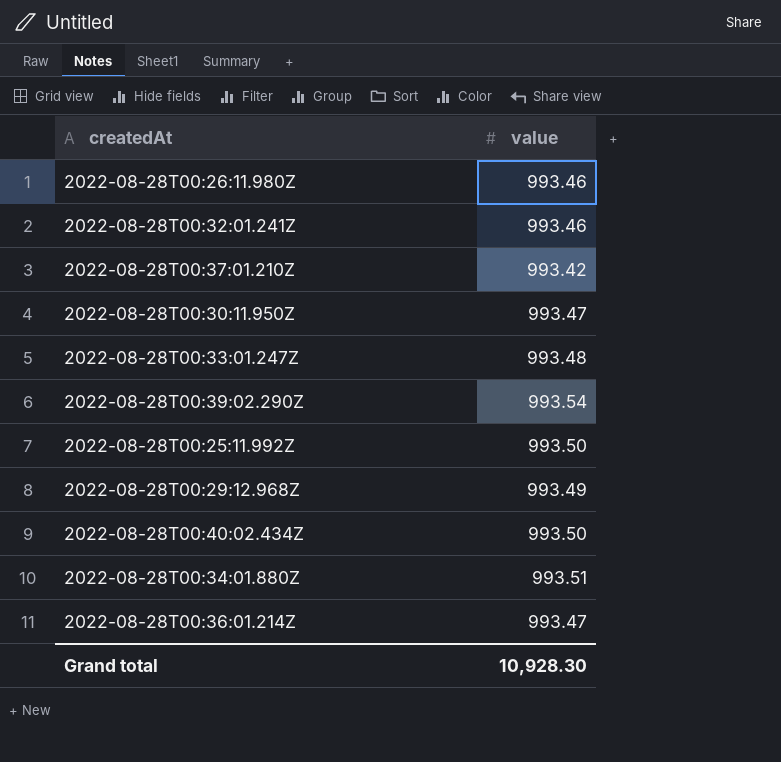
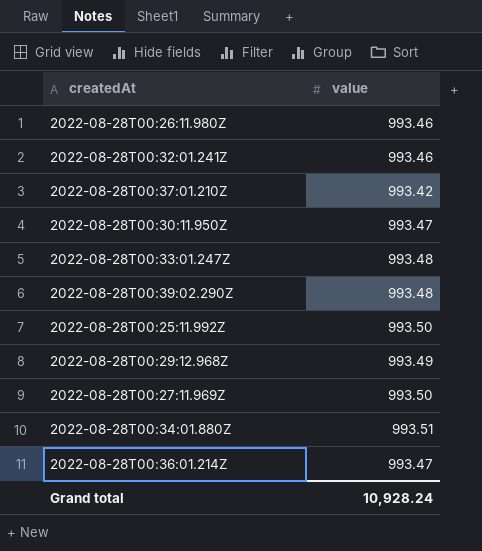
row 2022-08-28T00:40:02.434Z: 993.50 -> none
2022-08-28T00:39:02.290Z | value: 993.54 -> 993.48
row 2022-08-28T00:27:11.969Z: none -> 993.50
Grand total | value: 10,928.30 -> 10,928.24

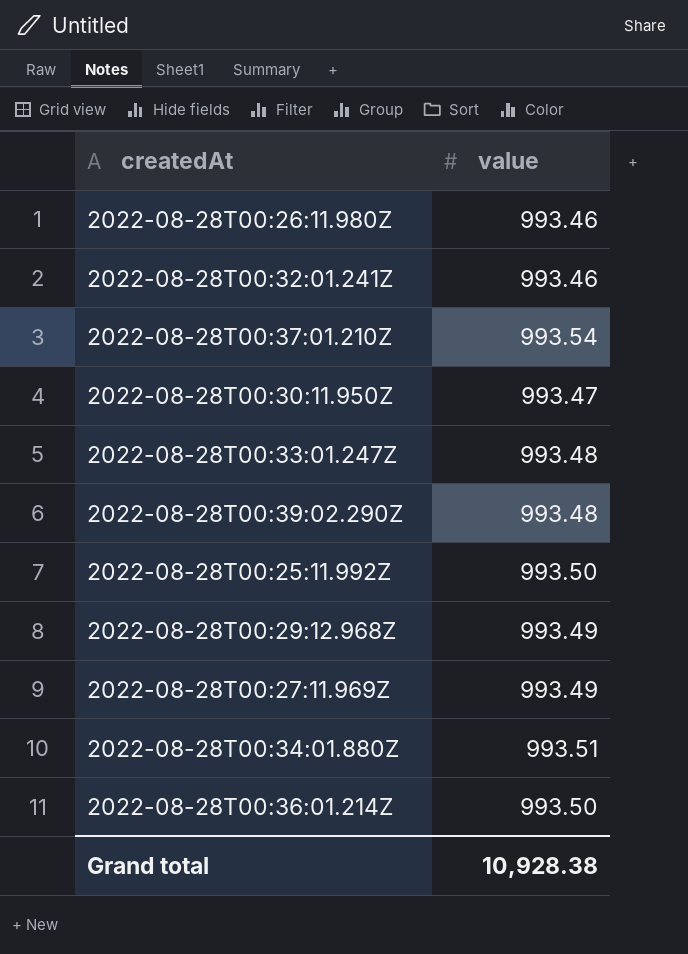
2022-08-28T00:37:01.210Z | value: 993.42 -> 993.54
2022-08-28T00:27:11.969Z | value: 993.50 -> 993.49
2022-08-28T00:36:01.214Z | value: 993.47 -> 993.50
Grand total | value: 10,928.24 -> 10,928.38

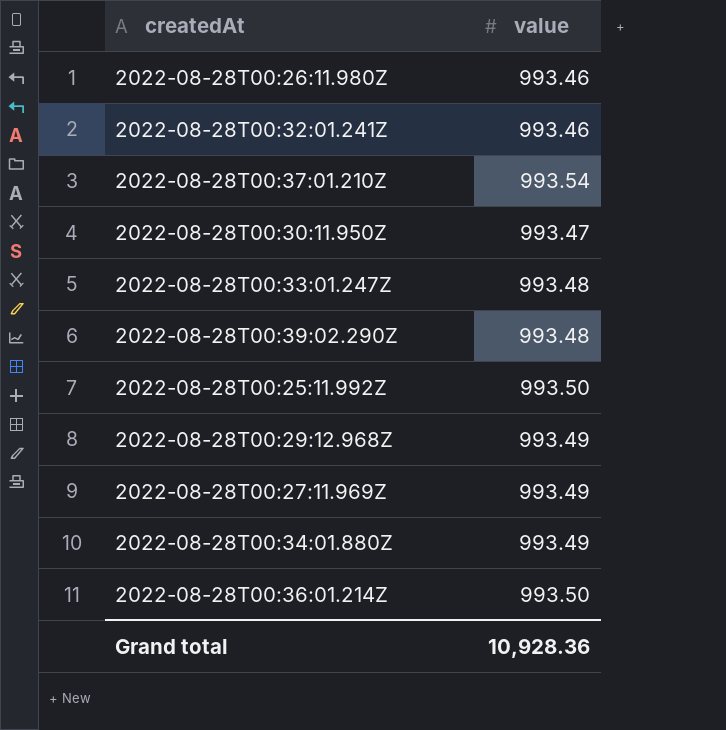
2022-08-28T00:34:01.880Z | value: 993.51 -> 993.49
Grand total | value: 10,928.38 -> 10,928.36

